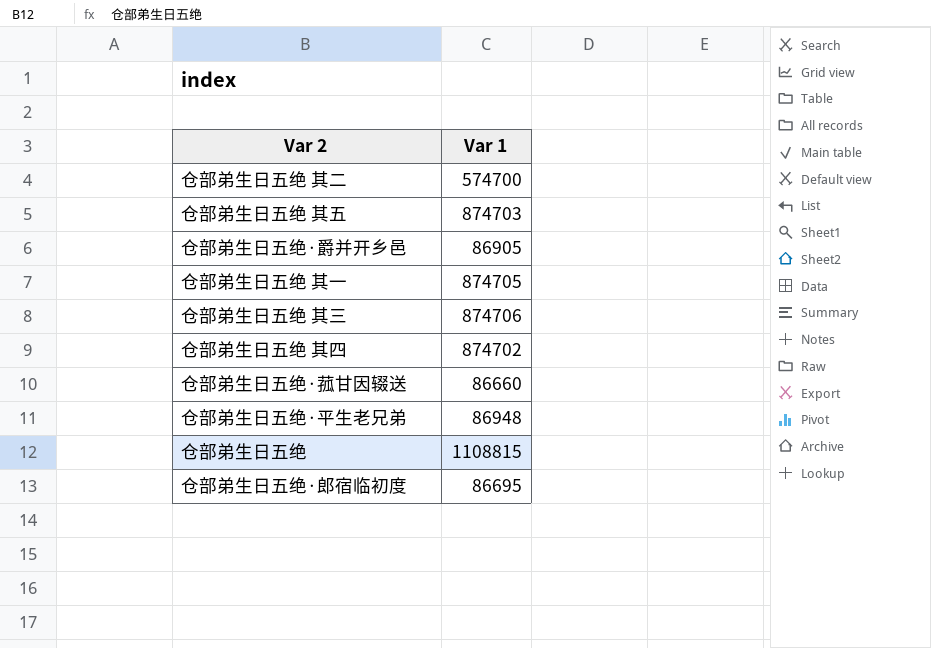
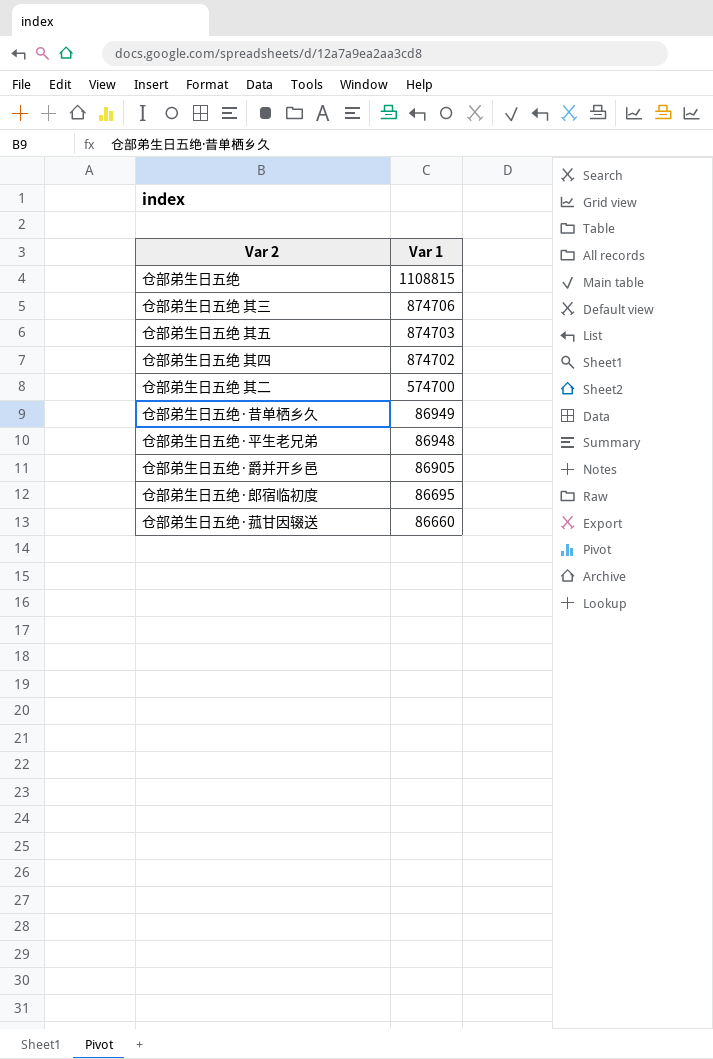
row order: none -> Var 1 descending
row 仓部弟生日五绝 其一: 874705 -> none
row 仓部弟生日五绝·昔单栖乡久: none -> 86949

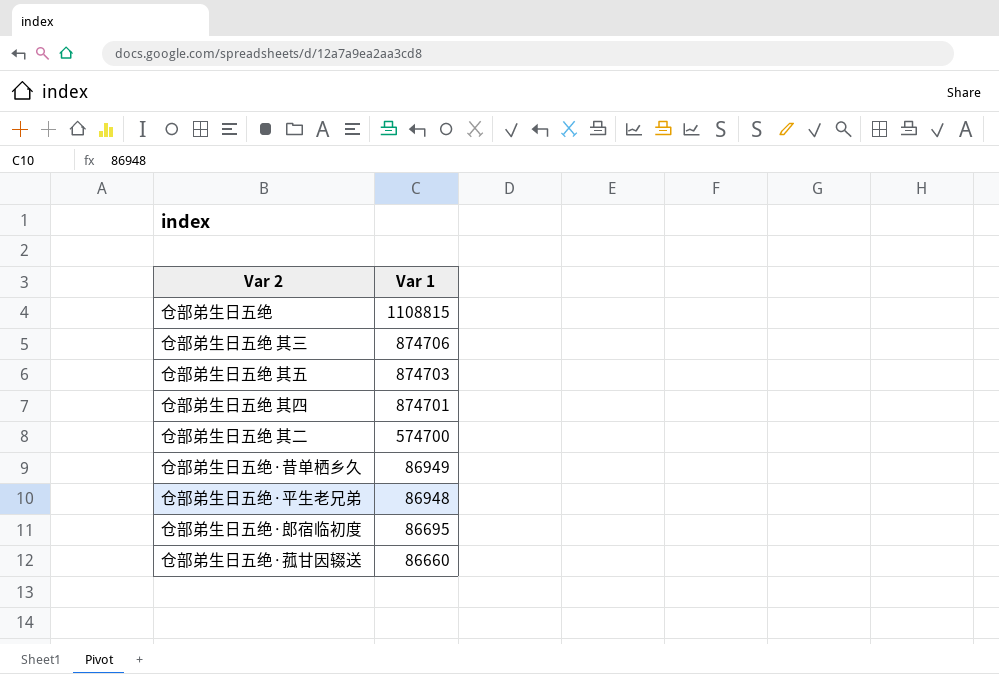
row 仓部弟生日五绝·爵并开乡邑: 86905 -> none
仓部弟生日五绝 其四 | Var 1: 874702 -> 874701

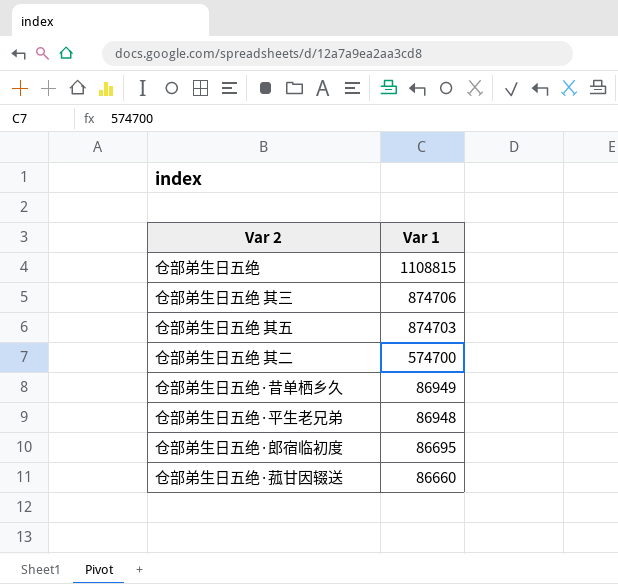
row 仓部弟生日五绝 其四: 874701 -> none

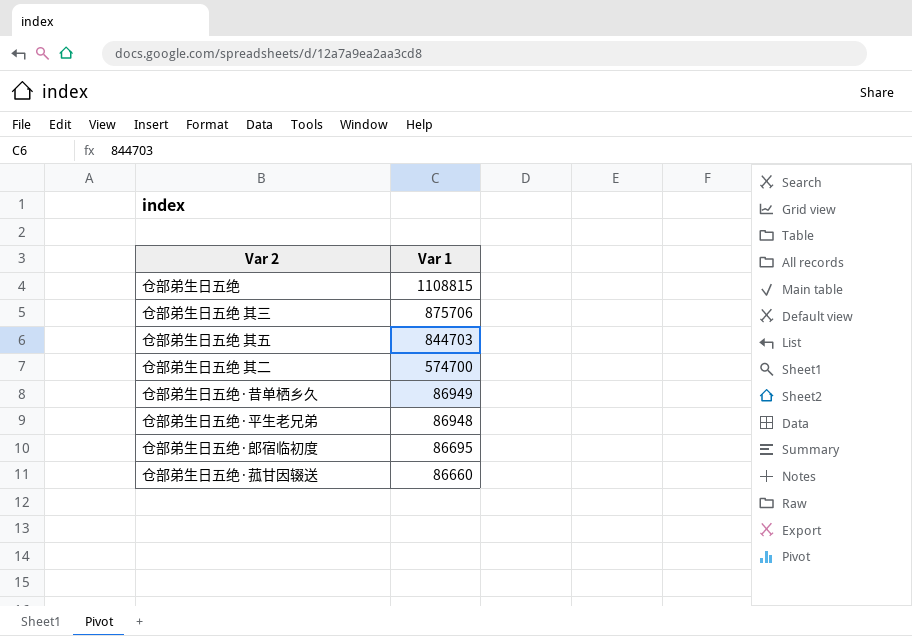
仓部弟生日五绝 其三 | Var 1: 874706 -> 875706
仓部弟生日五绝 其五 | Var 1: 874703 -> 844703

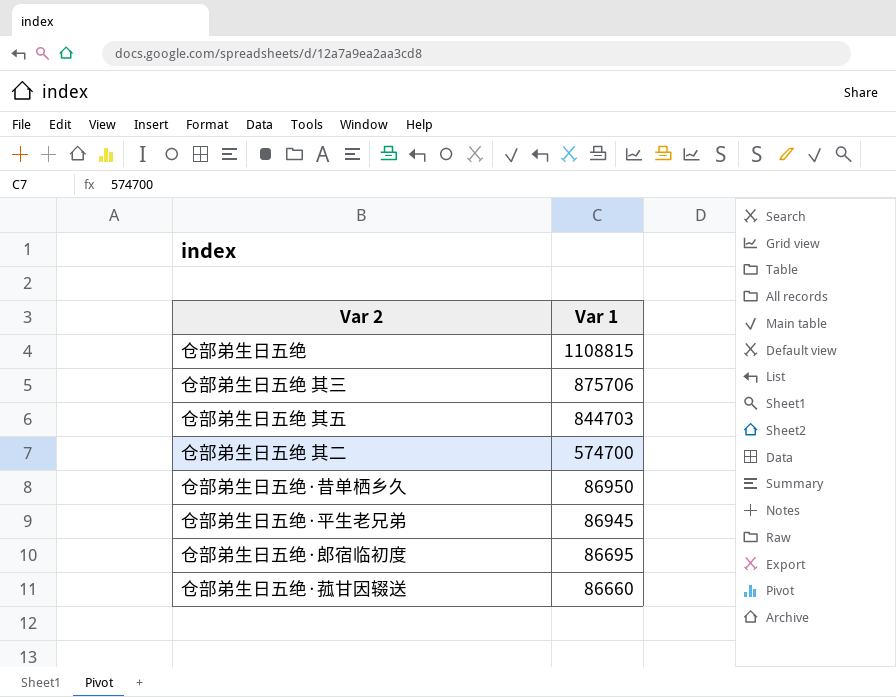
仓部弟生日五绝·昔单栖乡久 | Var 1: 86949 -> 86950
仓部弟生日五绝·平生老兄弟 | Var 1: 86948 -> 86945

